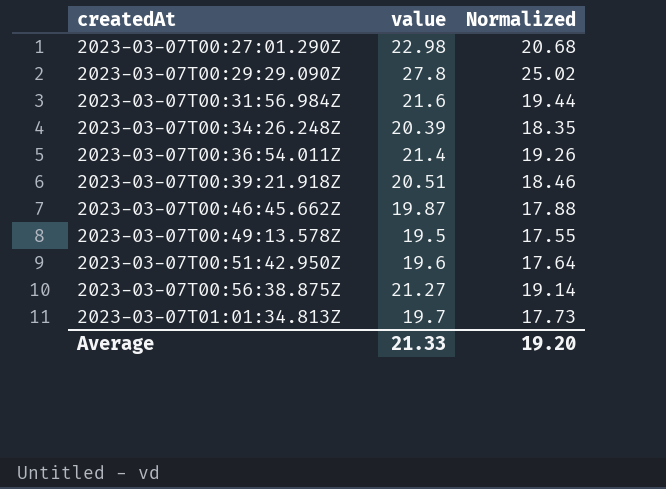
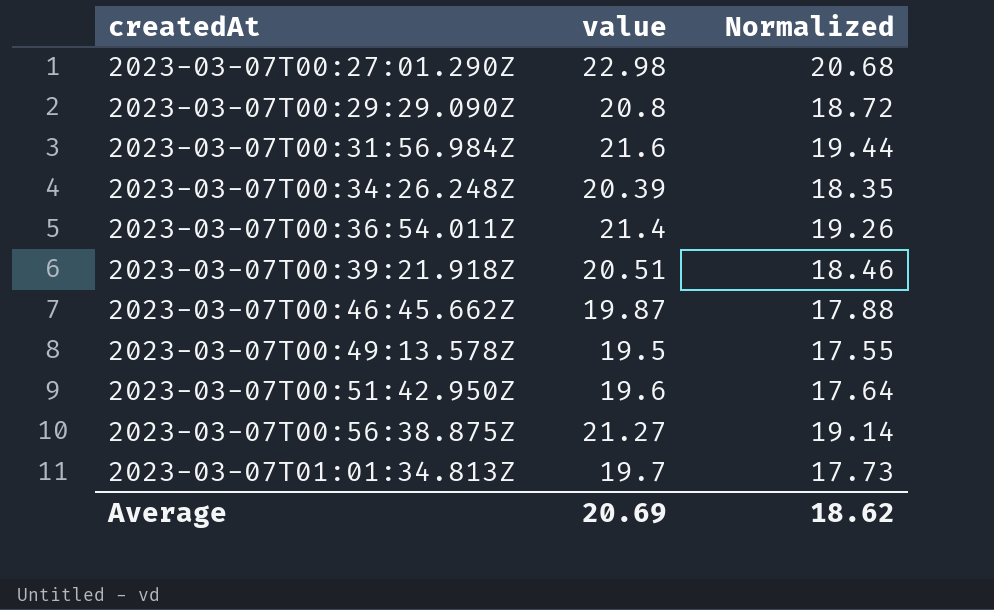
2023-03-07T00:29:29.090Z | value: 27.8 -> 20.8
2023-03-07T00:29:29.090Z | Normalized: 25.02 -> 18.72
Average | value: 21.33 -> 20.69
Average | Normalized: 19.20 -> 18.62

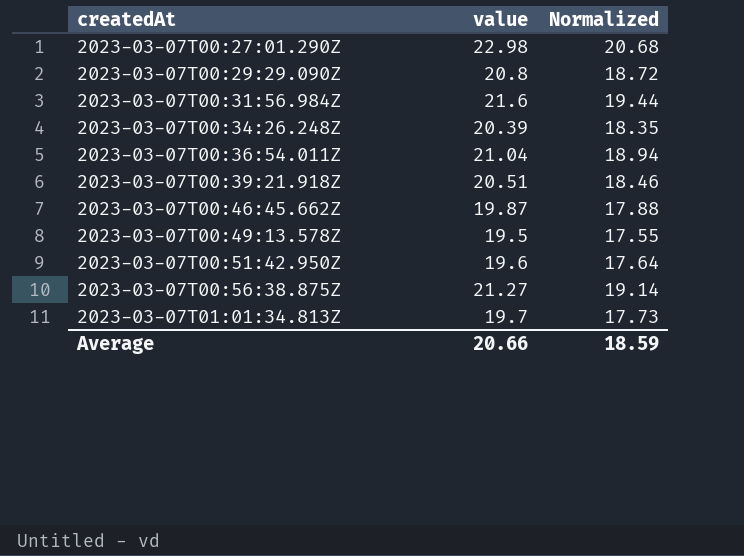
2023-03-07T00:36:54.011Z | value: 21.4 -> 21.04
2023-03-07T00:36:54.011Z | Normalized: 19.26 -> 18.94
Average | value: 20.69 -> 20.66
Average | Normalized: 18.62 -> 18.59

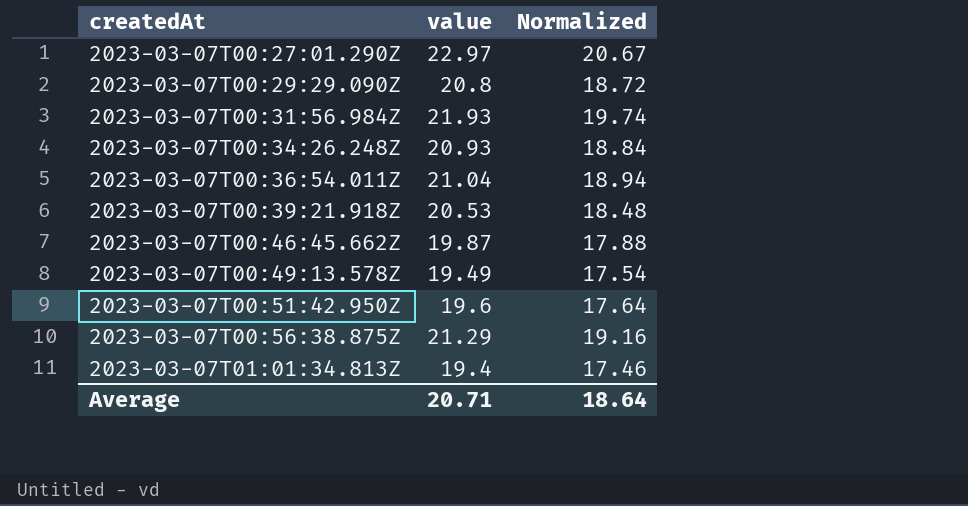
2023-03-07T00:27:01.290Z | value: 22.98 -> 22.97
2023-03-07T00:27:01.290Z | Normalized: 20.68 -> 20.67
2023-03-07T00:31:56.984Z | value: 21.6 -> 21.93
2023-03-07T00:31:56.984Z | Normalized: 19.44 -> 19.74
2023-03-07T00:34:26.248Z | value: 20.39 -> 20.93
2023-03-07T00:34:26.248Z | Normalized: 18.35 -> 18.84
2023-03-07T00:39:21.918Z | value: 20.51 -> 20.53
2023-03-07T00:39:21.918Z | Normalized: 18.46 -> 18.48
2023-03-07T00:49:13.578Z | value: 19.5 -> 19.49
2023-03-07T00:49:13.578Z | Normalized: 17.55 -> 17.54
2023-03-07T00:56:38.875Z | value: 21.27 -> 21.29
2023-03-07T00:56:38.875Z | Normalized: 19.14 -> 19.16
2023-03-07T01:01:34.813Z | value: 19.7 -> 19.4
2023-03-07T01:01:34.813Z | Normalized: 17.73 -> 17.46
Average | value: 20.66 -> 20.71
Average | Normalized: 18.59 -> 18.64

